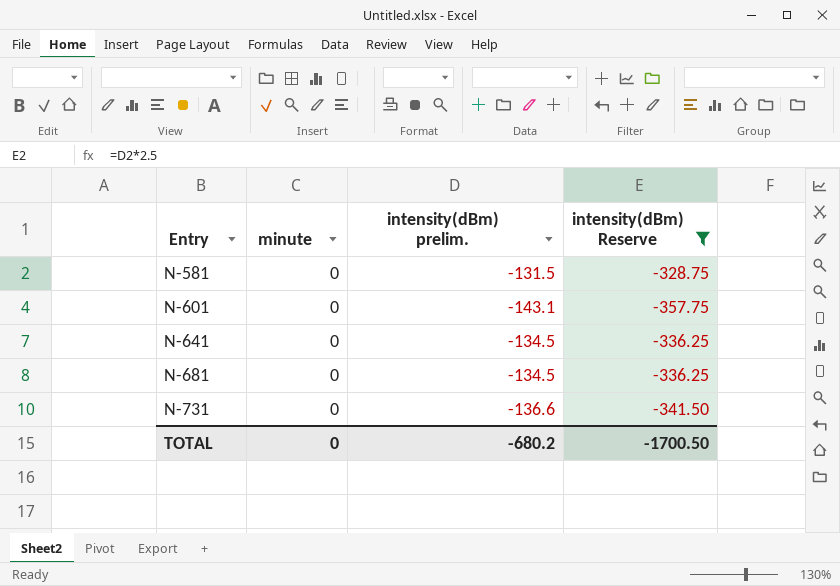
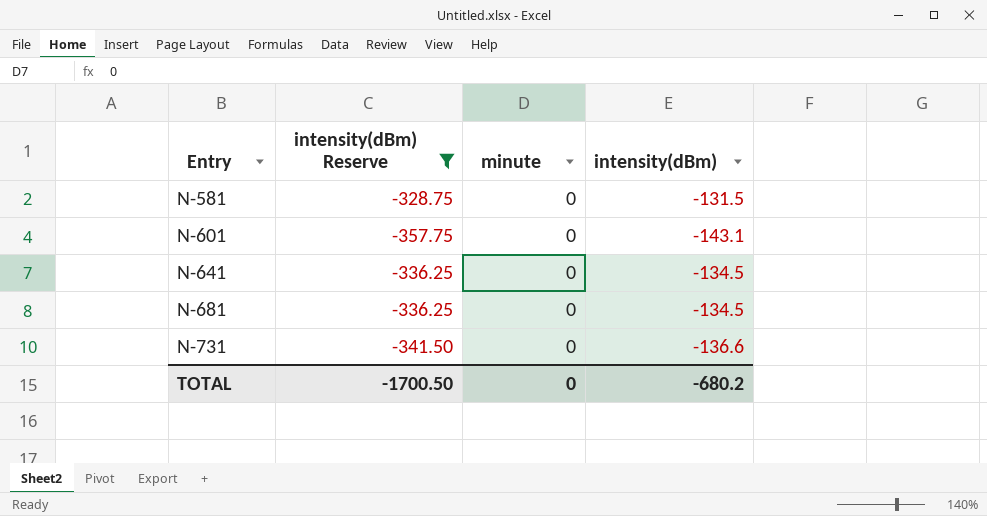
column intensity(dBm) Reserve | position: 4 -> 2
column name: intensity(dBm) prelim. -> intensity(dBm)

